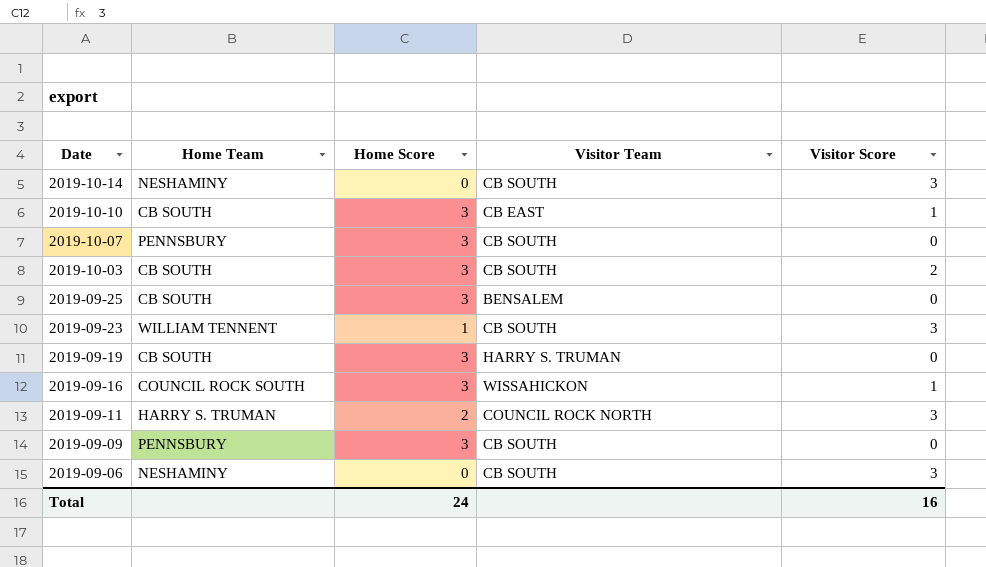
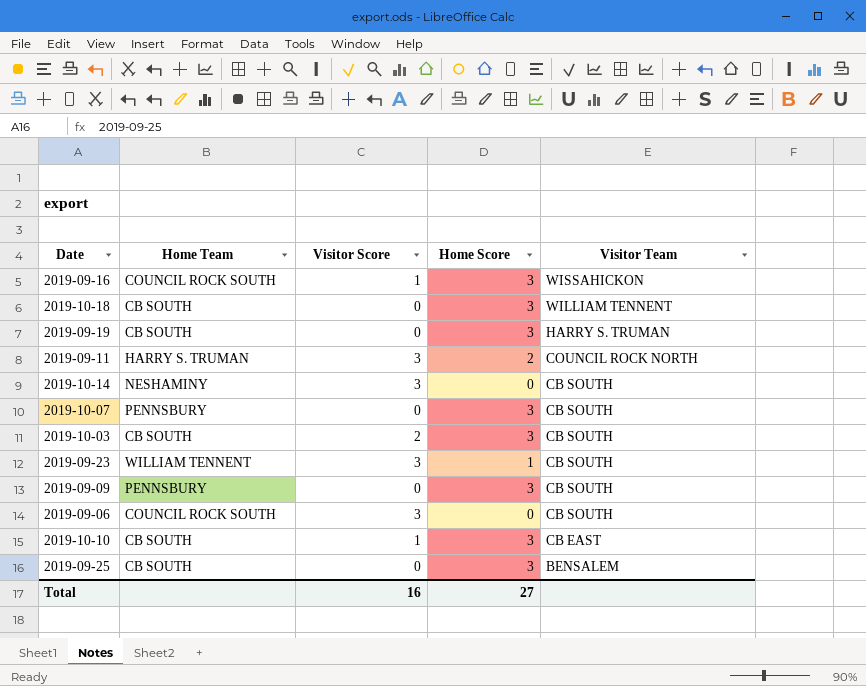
row order: Date descending -> Visitor Team descending
column Visitor Score | position: 5 -> 3
row 2019-10-18: none -> CB SOUTH | 0 | 3 | WILLIAM TENNENT
2019-09-06 | Home Team: NESHAMINY -> COUNCIL ROCK SOUTH
Total | Home Score: 24 -> 27

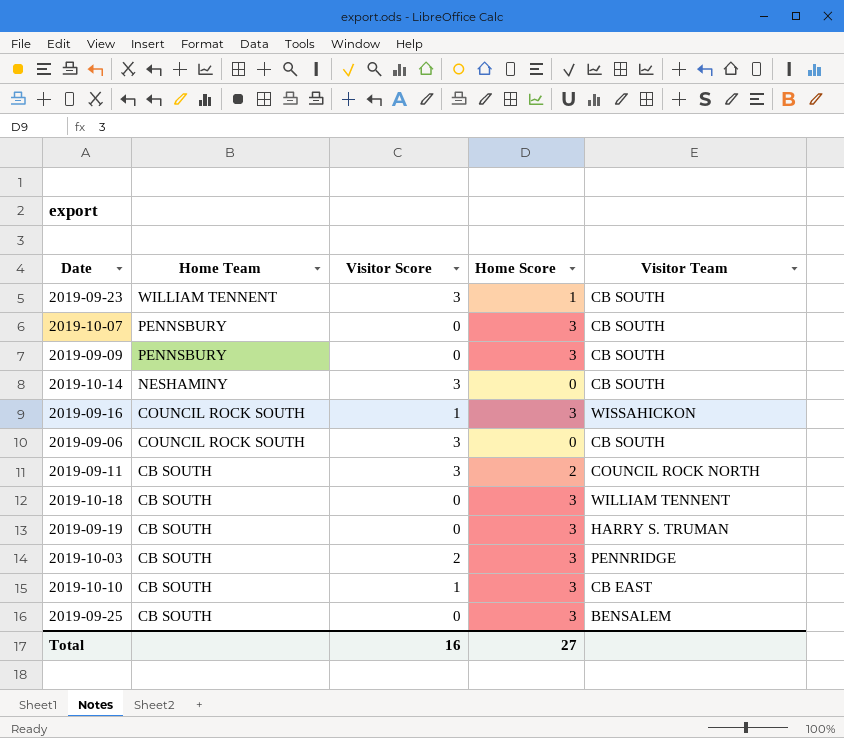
row order: Visitor Team descending -> Home Team descending
2019-09-11 | Home Team: HARRY S. TRUMAN -> CB SOUTH
2019-10-03 | Visitor Team: CB SOUTH -> PENNRIDGE

